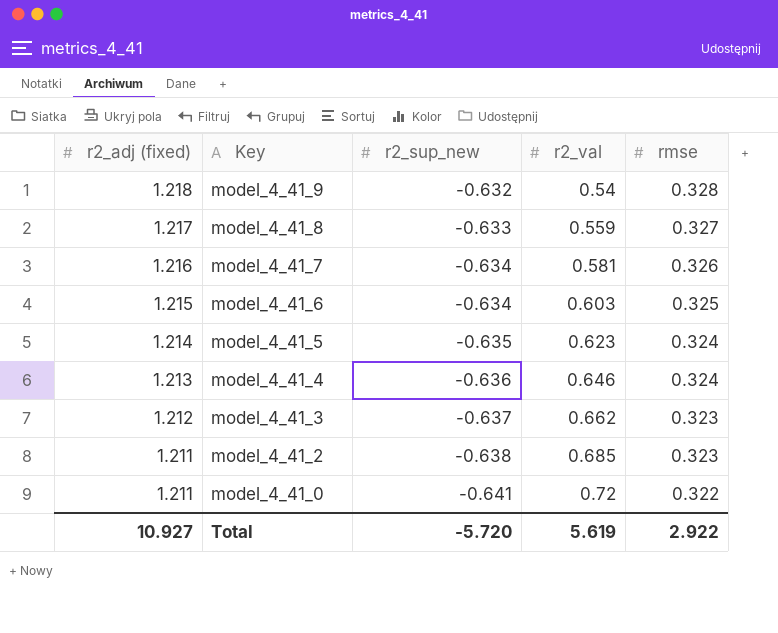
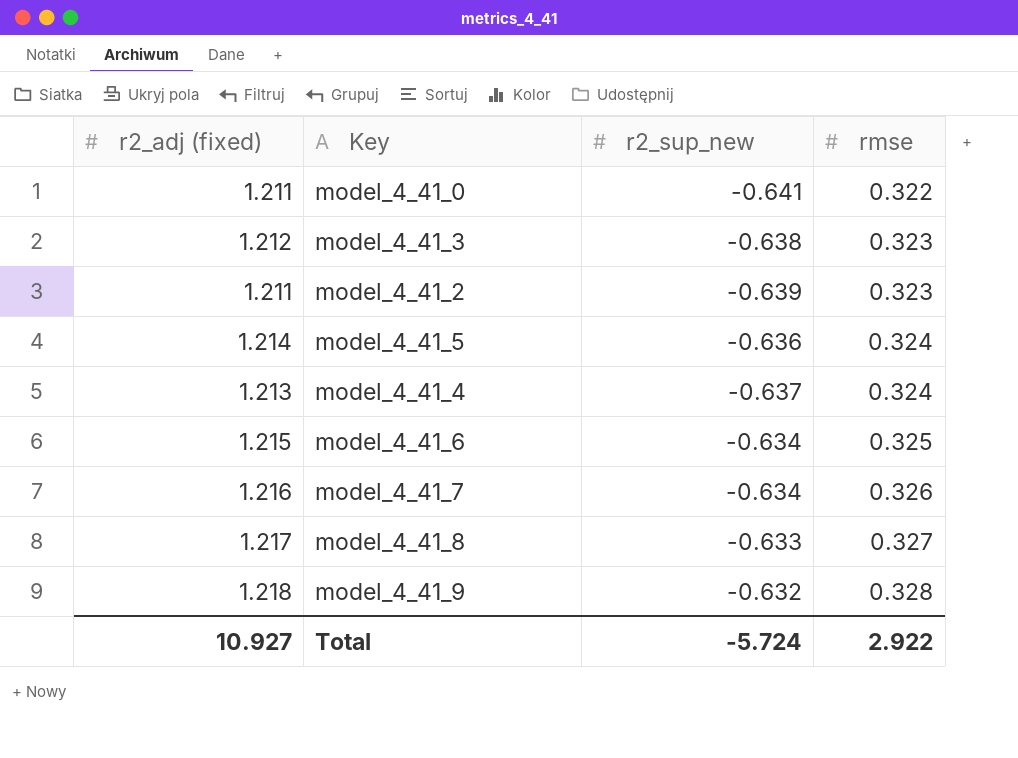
row order: r2_adj (fixed) descending -> rmse ascending
column r2_val | position: 4 -> none
model_4_41_3 | r2_sup_new: -0.637 -> -0.638
model_4_41_2 | r2_sup_new: -0.638 -> -0.639
model_4_41_5 | r2_sup_new: -0.635 -> -0.636
model_4_41_4 | r2_sup_new: -0.636 -> -0.637
Total | r2_sup_new: -5.720 -> -5.724

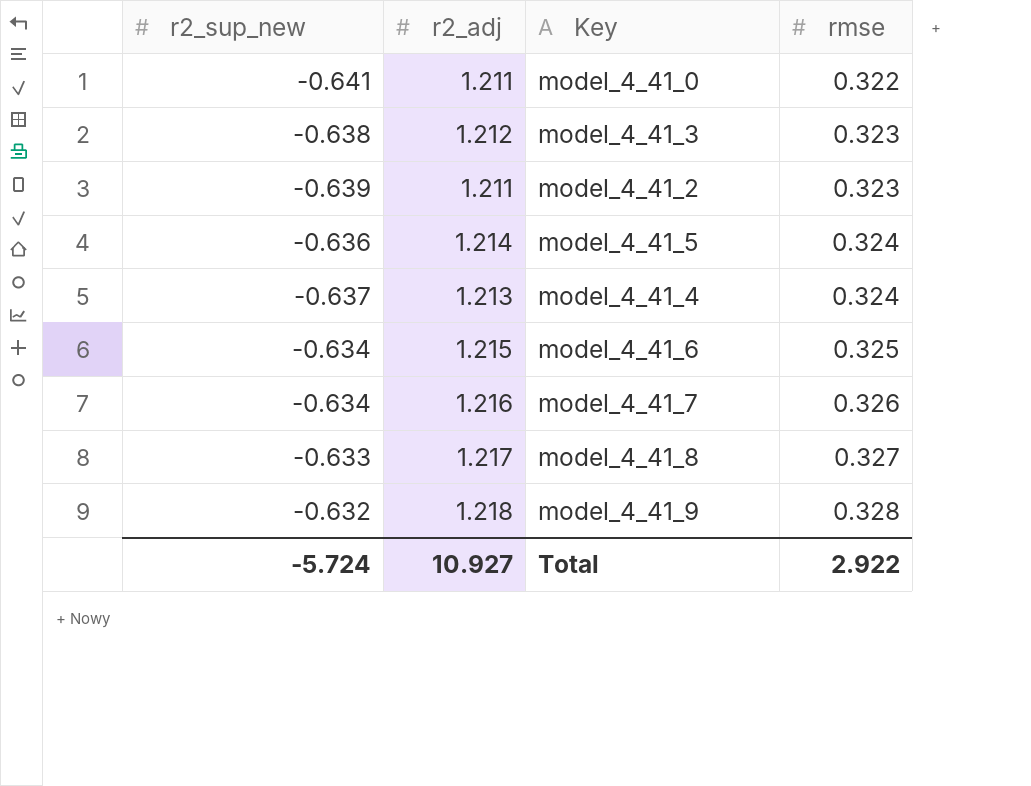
column r2_sup_new | position: 3 -> 1
column name: r2_adj (fixed) -> r2_adj

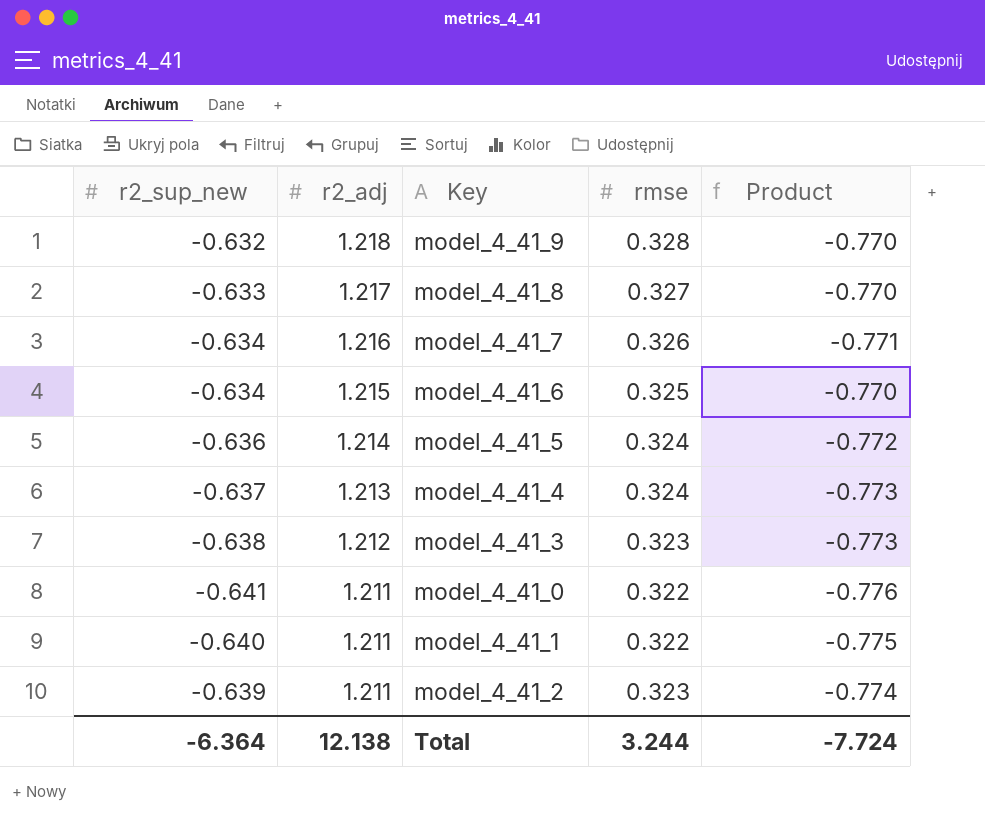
row order: rmse ascending -> r2_adj descending
column Product | formula: none -> [r2_sup_new] * [r2_adj]
row model_4_41_1: none -> -0.640 | 1.211 | 0.322 | -0.775
Total | r2_sup_new: -5.724 -> -6.364
Total | r2_adj: 10.927 -> 12.138
Total | rmse: 2.922 -> 3.244

